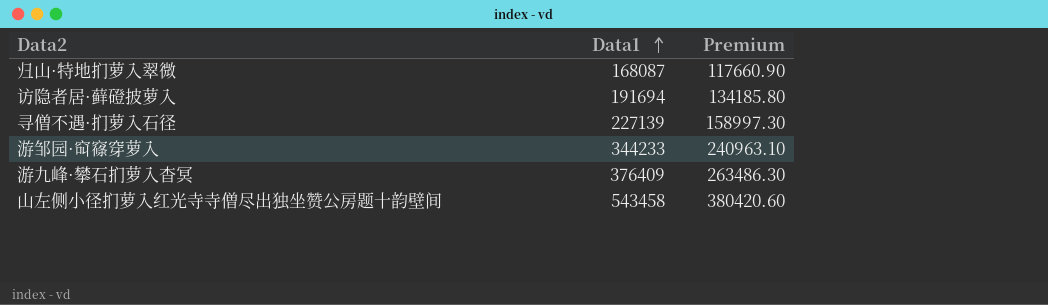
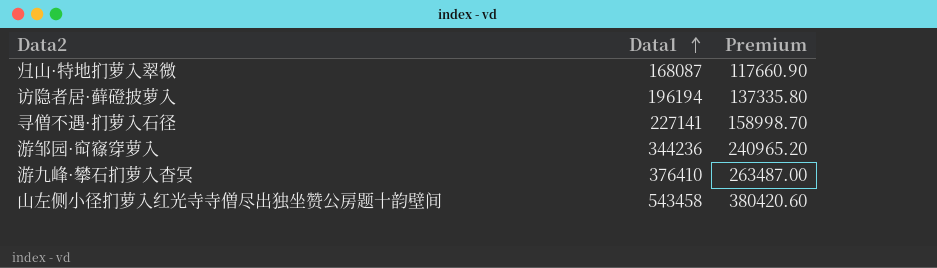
访隐者居·藓磴披萝入 | Data1: 191694 -> 196194
访隐者居·藓磴披萝入 | Premium: 134185.80 -> 137335.80
寻僧不遇·扪萝入石径 | Data1: 227139 -> 227141
寻僧不遇·扪萝入石径 | Premium: 158997.30 -> 158998.70
游邹园·䆗窱穿萝入 | Data1: 344233 -> 344236
游邹园·䆗窱穿萝入 | Premium: 240963.10 -> 240965.20
游九峰·攀石扪萝入杳冥 | Data1: 376409 -> 376410
游九峰·攀石扪萝入杳冥 | Premium: 263486.30 -> 263487.00

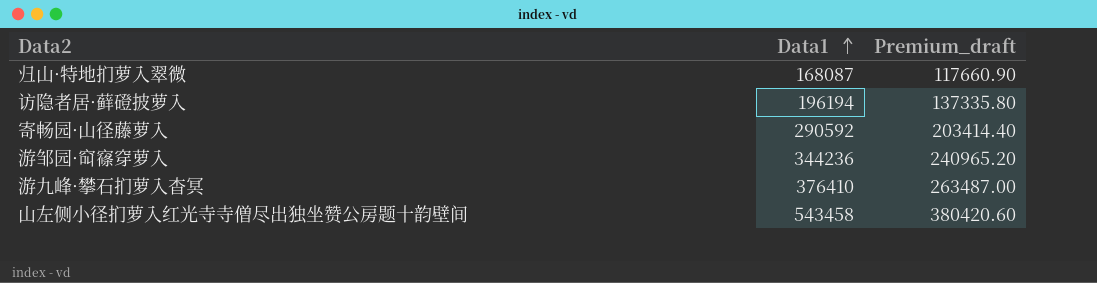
column name: Premium -> Premium_draft
row 寻僧不遇·扪萝入石径: 227141 | 158998.70 -> none
row 寄畅园·山径藤萝入: none -> 290592 | 203414.40

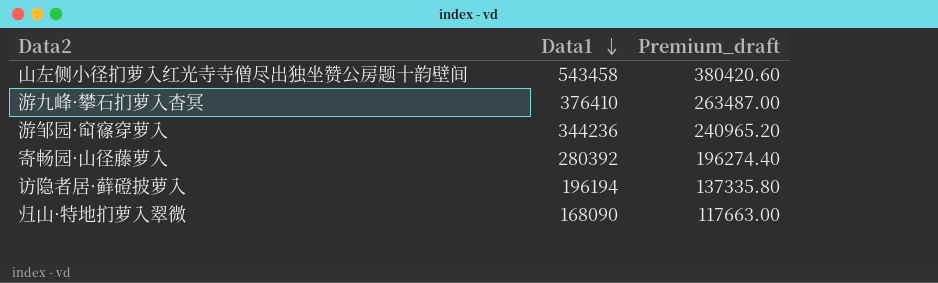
row order: Data1 ascending -> Data1 descending
寄畅园·山径藤萝入 | Data1: 290592 -> 280392
寄畅园·山径藤萝入 | Premium_draft: 203414.40 -> 196274.40
归山·特地扪萝入翠微 | Data1: 168087 -> 168090
归山·特地扪萝入翠微 | Premium_draft: 117660.90 -> 117663.00

